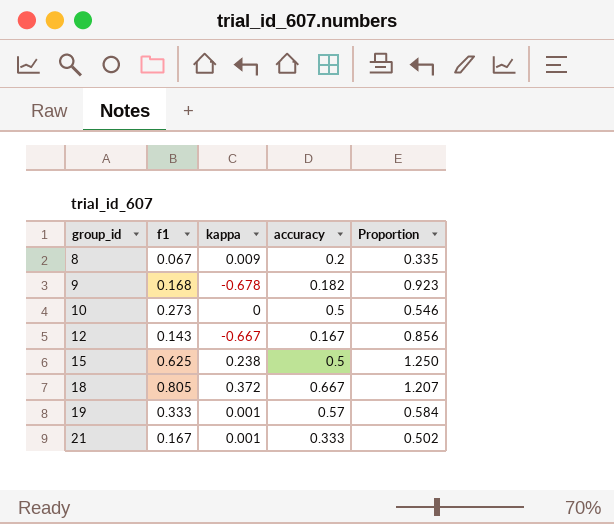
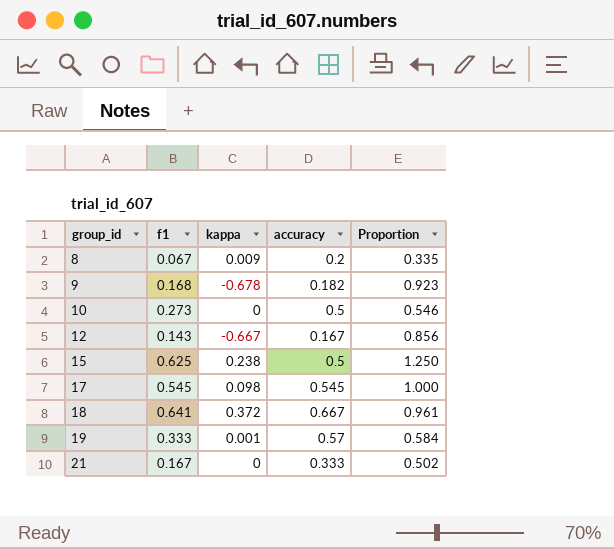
row 17: none -> 0.545 | 0.098 | 0.545 | 1.000
18 | f1: 0.805 -> 0.641
18 | Proportion: 1.207 -> 0.961
21 | kappa: 0.001 -> 0

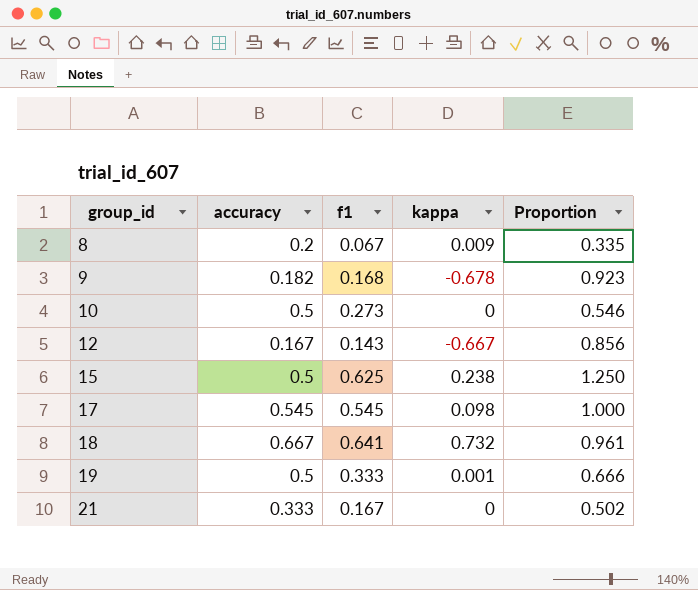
column accuracy | position: 4 -> 2
18 | kappa: 0.372 -> 0.732
19 | accuracy: 0.57 -> 0.5
19 | Proportion: 0.584 -> 0.666

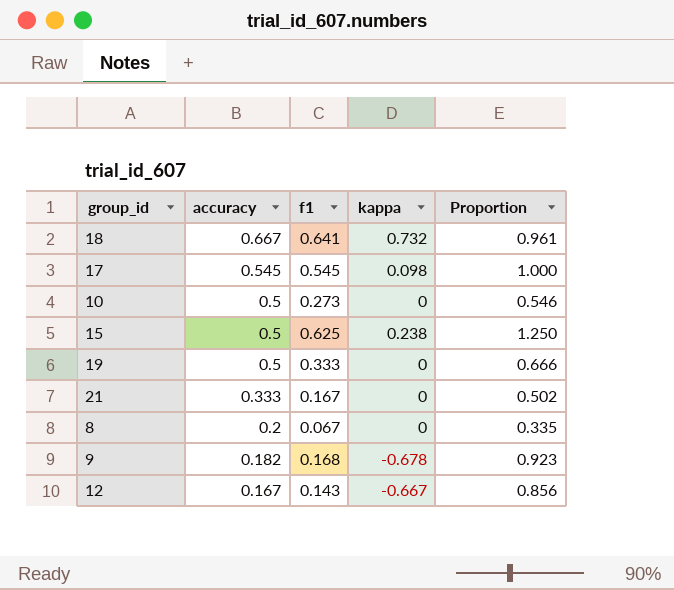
row order: group_id ascending -> accuracy descending
19 | kappa: 0.001 -> 0
8 | kappa: 0.009 -> 0

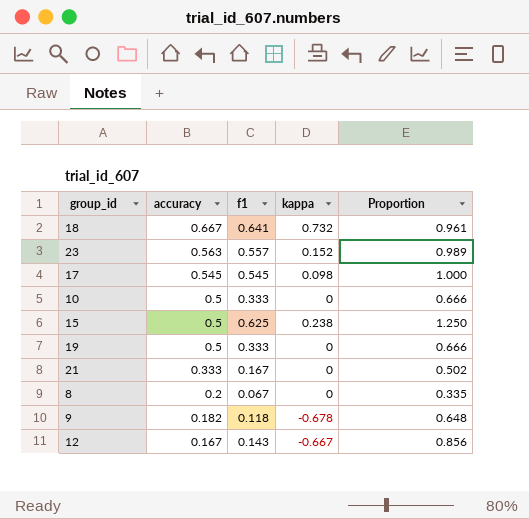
row 23: none -> 0.563 | 0.557 | 0.152 | 0.989
10 | f1: 0.273 -> 0.333
10 | Proportion: 0.546 -> 0.666
9 | f1: 0.168 -> 0.118
9 | Proportion: 0.923 -> 0.648

